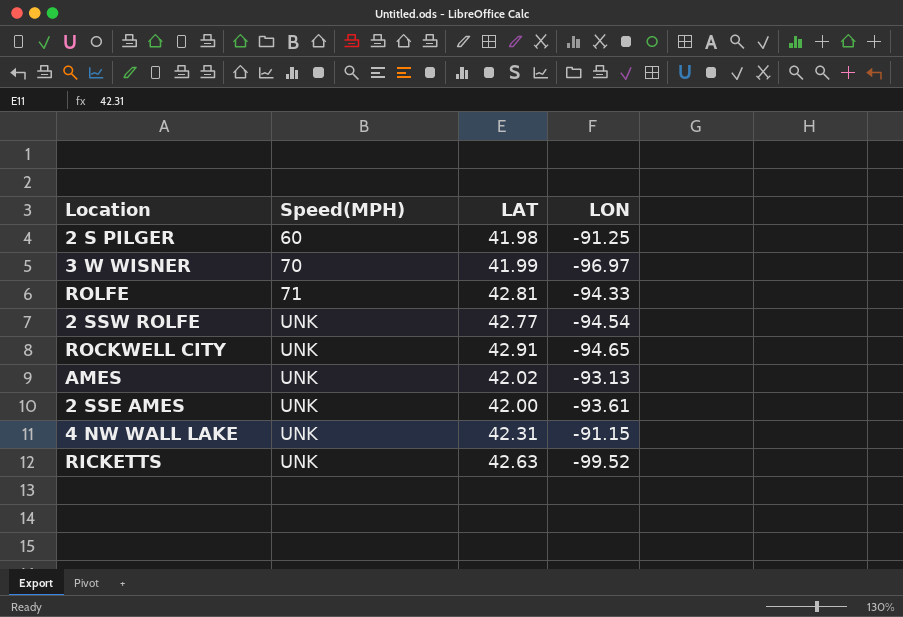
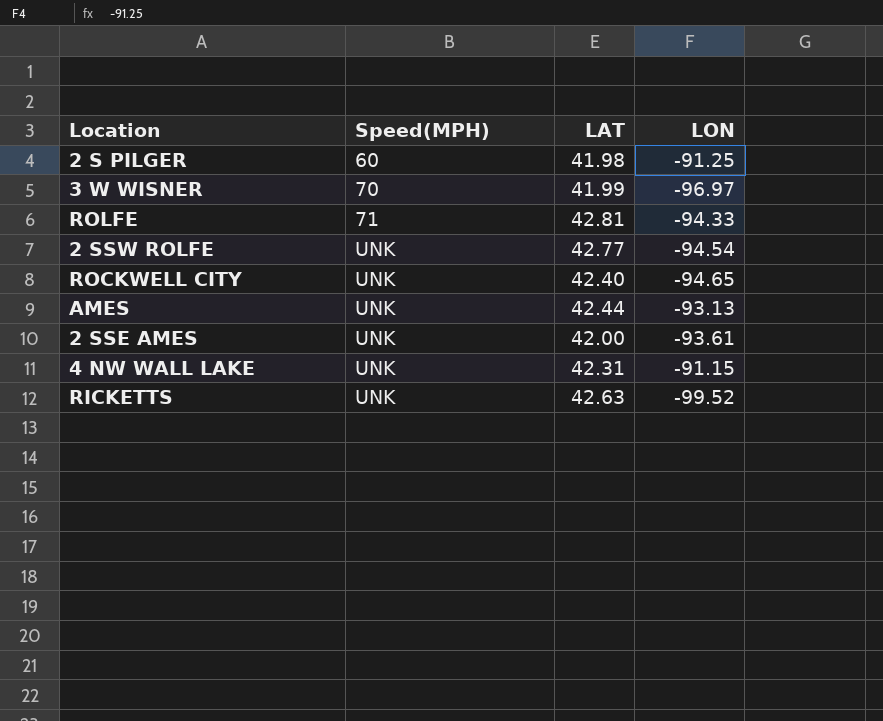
ROCKWELL CITY | LAT: 42.91 -> 42.40
AMES | LAT: 42.02 -> 42.44

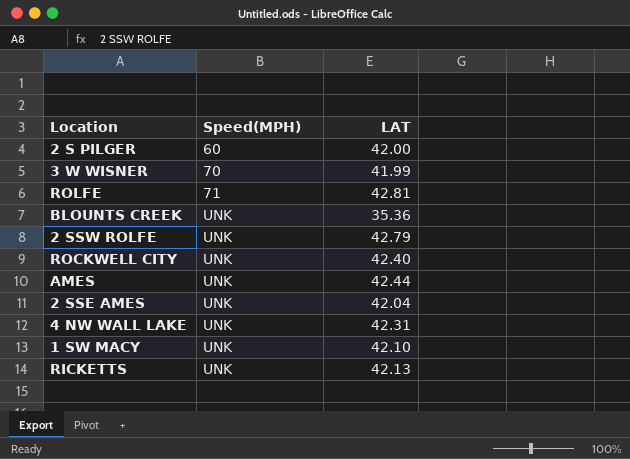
column LON | position: 4 -> none
2 S PILGER | LAT: 41.98 -> 42.00
row BLOUNTS CREEK: none -> UNK | 35.36
2 SSW ROLFE | LAT: 42.77 -> 42.79
2 SSE AMES | LAT: 42.00 -> 42.04
row 1 SW MACY: none -> UNK | 42.10
RICKETTS | LAT: 42.63 -> 42.13

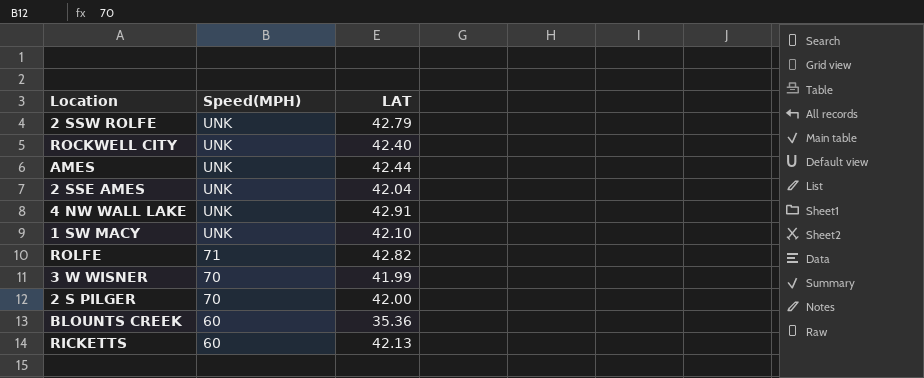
row order: Speed(MPH) ascending -> Speed(MPH) descending
4 NW WALL LAKE | LAT: 42.31 -> 42.91
ROLFE | LAT: 42.81 -> 42.82
2 S PILGER | Speed(MPH): 60 -> 70
BLOUNTS CREEK | Speed(MPH): UNK -> 60
RICKETTS | Speed(MPH): UNK -> 60

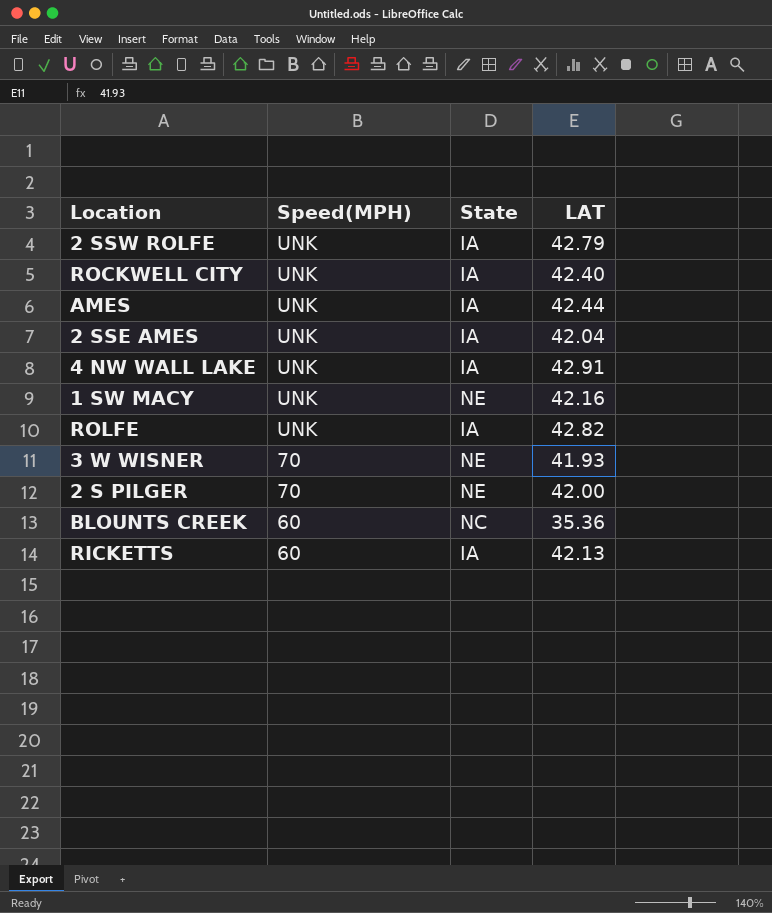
column State | position: none -> 3
1 SW MACY | LAT: 42.10 -> 42.16
ROLFE | Speed(MPH): 71 -> UNK
3 W WISNER | LAT: 41.99 -> 41.93

